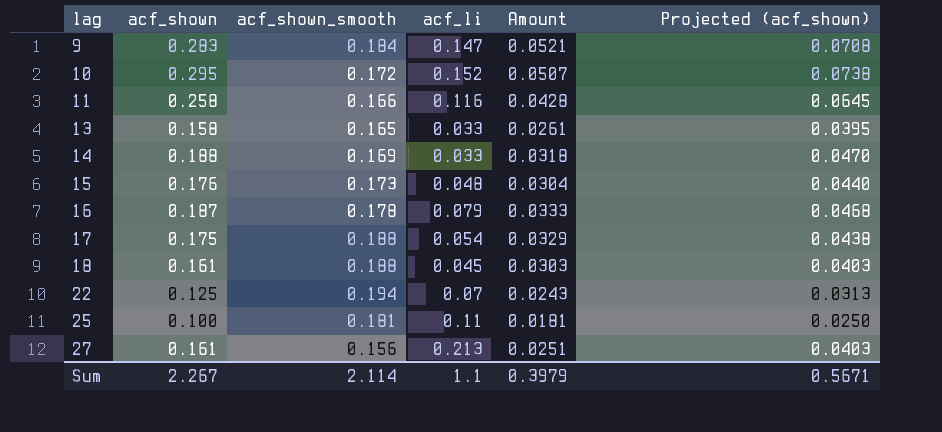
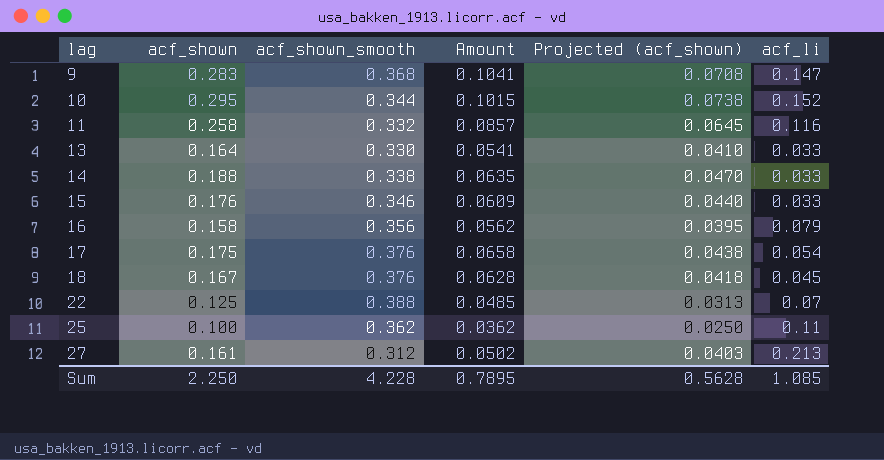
column acf_li | position: 4 -> 6
9 | acf_shown_smooth: 0.184 -> 0.368
9 | Amount: 0.0521 -> 0.1041
10 | acf_shown_smooth: 0.172 -> 0.344
10 | Amount: 0.0507 -> 0.1015
11 | acf_shown_smooth: 0.166 -> 0.332
11 | Amount: 0.0428 -> 0.0857
13 | acf_shown: 0.158 -> 0.164
13 | acf_shown_smooth: 0.165 -> 0.330
13 | Amount: 0.0261 -> 0.0541
13 | Projected (acf_shown): 0.0395 -> 0.0410
14 | acf_shown_smooth: 0.169 -> 0.338
14 | Amount: 0.0318 -> 0.0635
15 | acf_shown_smooth: 0.173 -> 0.346
15 | Amount: 0.0304 -> 0.0609
15 | acf_li: 0.048 -> 0.033
16 | acf_shown: 0.187 -> 0.158
16 | acf_shown_smooth: 0.178 -> 0.356
16 | Amount: 0.0333 -> 0.0562
16 | Projected (acf_shown): 0.0468 -> 0.0395
17 | acf_shown_smooth: 0.188 -> 0.376
17 | Amount: 0.0329 -> 0.0658
18 | acf_shown: 0.161 -> 0.167
18 | acf_shown_smooth: 0.188 -> 0.376
18 | Amount: 0.0303 -> 0.0628
18 | Projected (acf_shown): 0.0403 -> 0.0418
22 | acf_shown_smooth: 0.194 -> 0.388
22 | Amount: 0.0243 -> 0.0485
25 | acf_shown_smooth: 0.181 -> 0.362
25 | Amount: 0.0181 -> 0.0362
27 | acf_shown_smooth: 0.156 -> 0.312
27 | Amount: 0.0251 -> 0.0502
Sum | acf_shown: 2.267 -> 2.250
Sum | acf_shown_smooth: 2.114 -> 4.228
Sum | Amount: 0.3979 -> 0.7895
Sum | Projected (acf_shown): 0.5671 -> 0.5628
Sum | acf_li: 1.1 -> 1.085

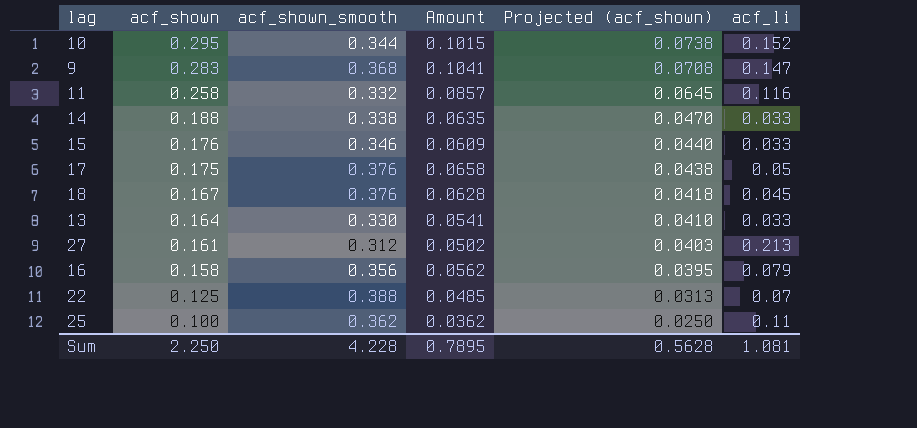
row order: lag ascending -> acf_shown descending
17 | acf_li: 0.054 -> 0.05
Sum | acf_li: 1.085 -> 1.081

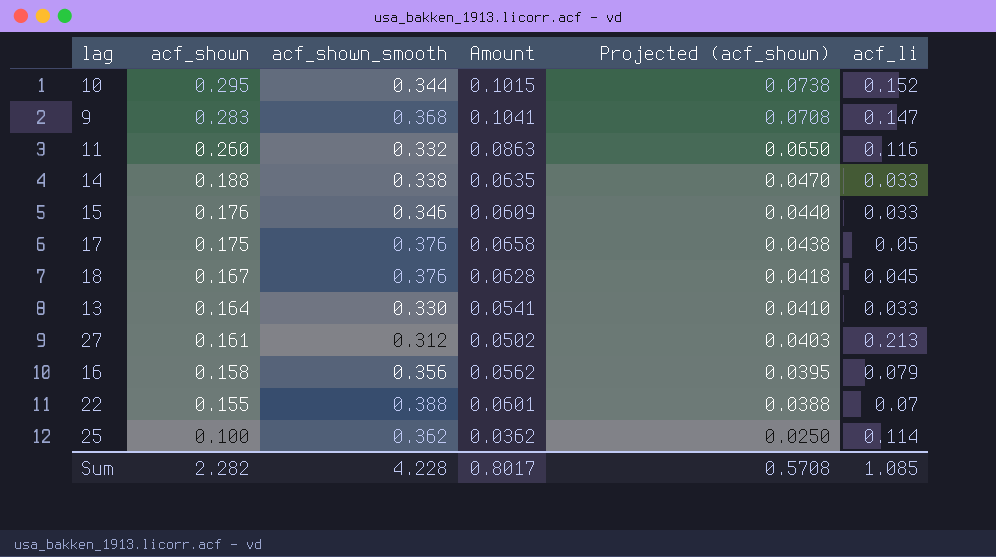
11 | acf_shown: 0.258 -> 0.260
11 | Amount: 0.0857 -> 0.0863
11 | Projected (acf_shown): 0.0645 -> 0.0650
22 | acf_shown: 0.125 -> 0.155
22 | Amount: 0.0485 -> 0.0601
22 | Projected (acf_shown): 0.0313 -> 0.0388
25 | acf_li: 0.11 -> 0.114
Sum | acf_shown: 2.250 -> 2.282
Sum | Amount: 0.7895 -> 0.8017
Sum | Projected (acf_shown): 0.5628 -> 0.5708
Sum | acf_li: 1.081 -> 1.085

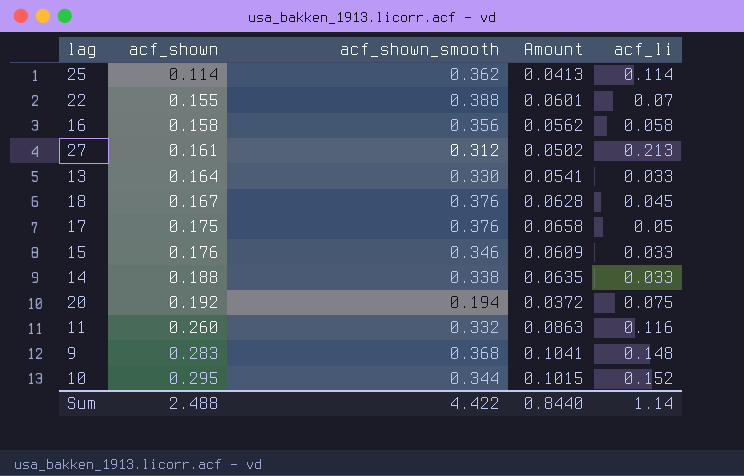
row order: acf_shown descending -> acf_shown ascending
column Projected (acf_shown) | formula: [acf_shown] * 0.25 -> none
25 | acf_shown: 0.100 -> 0.114
25 | Amount: 0.0362 -> 0.0413
16 | acf_li: 0.079 -> 0.058
row 20: none -> 0.192 | 0.194 | 0.0372 | 0.075
9 | acf_li: 0.147 -> 0.148
Sum | acf_shown: 2.282 -> 2.488
Sum | acf_shown_smooth: 4.228 -> 4.422
Sum | Amount: 0.8017 -> 0.8440
Sum | acf_li: 1.085 -> 1.14

